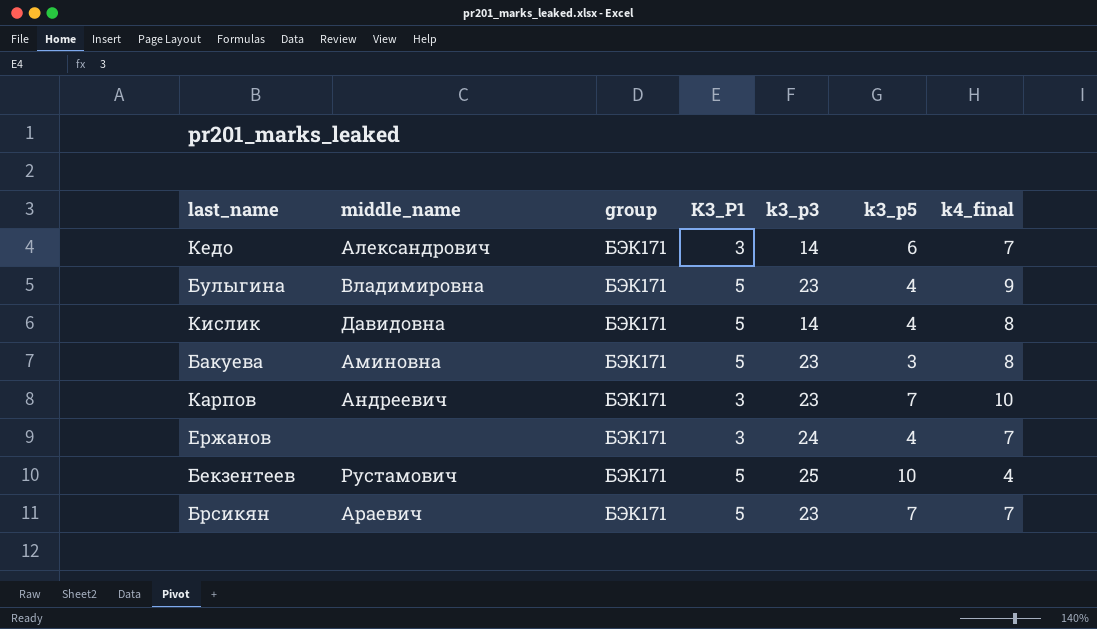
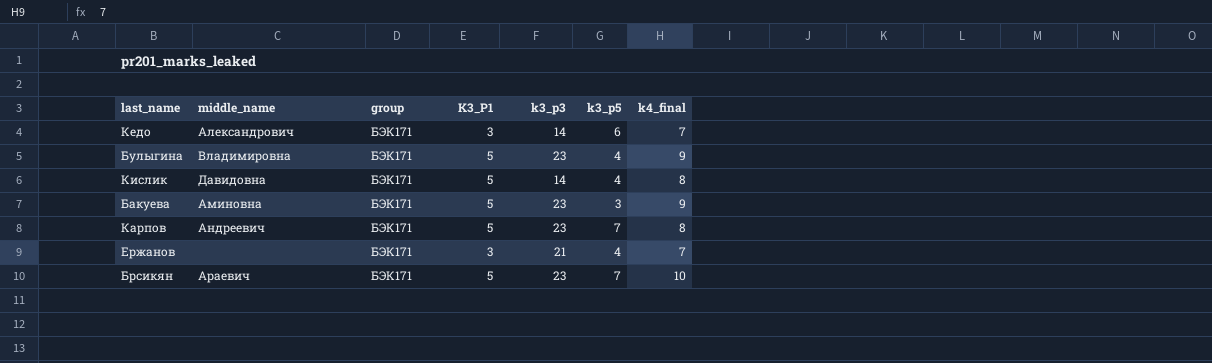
row Бекзентеев: Рустамович | БЭК171 | 5 | 25 | 10 | 4 -> none
Бакуева | k4_final: 8 -> 9
Карпов | K3_P1: 3 -> 5
Карпов | k4_final: 10 -> 8
Ержанов | k3_p3: 24 -> 21
Брсикян | k4_final: 7 -> 10

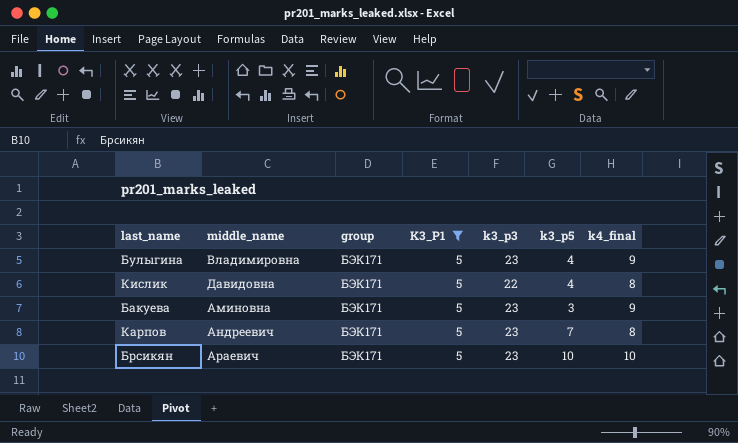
filter: none -> K3_P1 = 5
Кислик | k3_p3: 14 -> 22
Брсикян | k3_p5: 7 -> 10

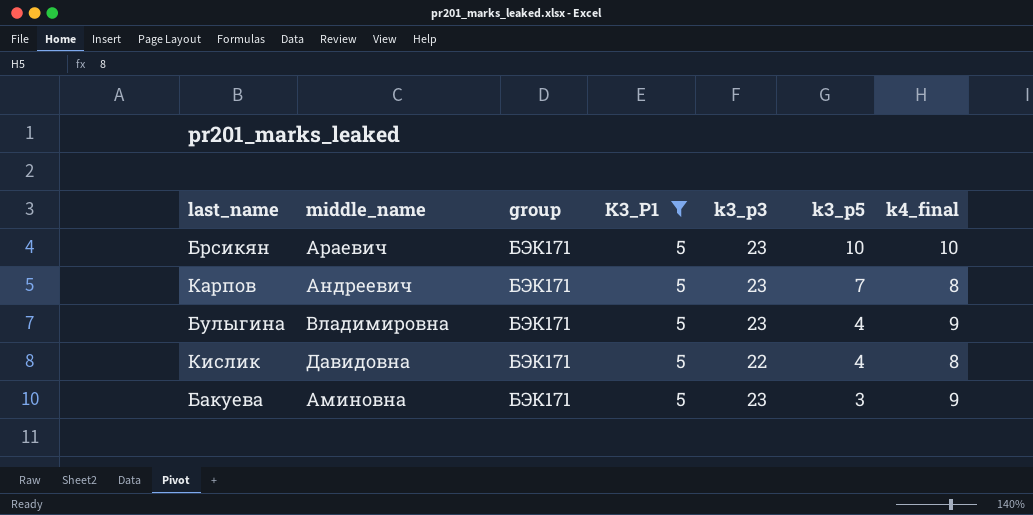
row order: none -> k3_p5 descending

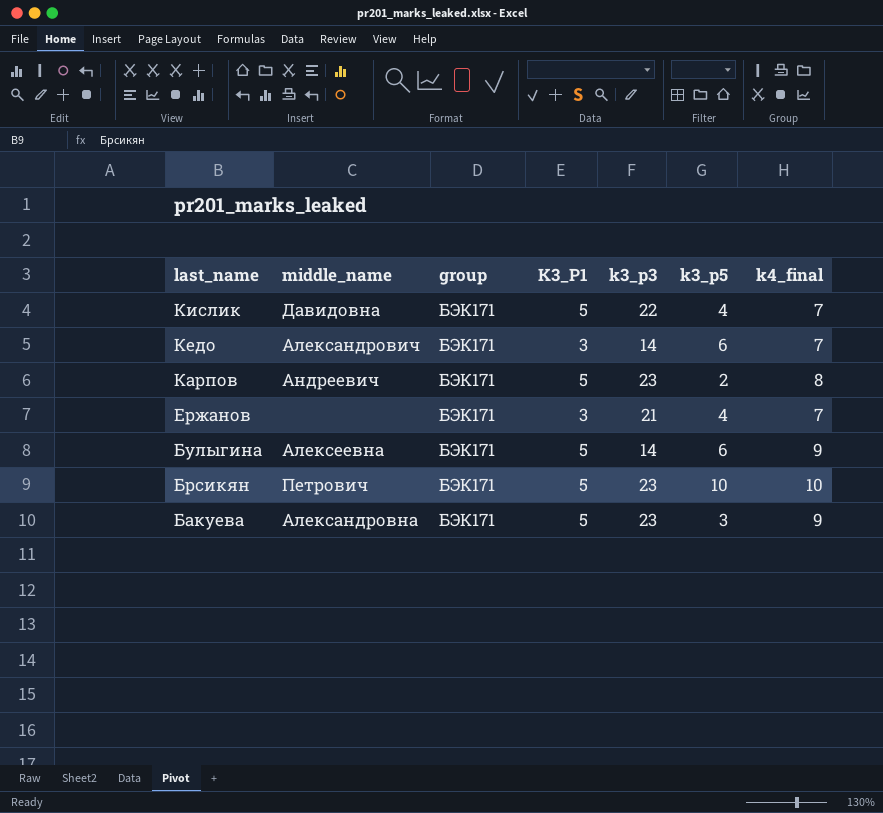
filter: K3_P1 = 5 -> none
row order: k3_p5 descending -> last_name descending
Кислик | k4_final: 8 -> 7
Карпов | k3_p5: 7 -> 2
Булыгина | middle_name: Владимировна -> Алексеевна
Булыгина | k3_p3: 23 -> 14
Булыгина | k3_p5: 4 -> 6
Брсикян | middle_name: Араевич -> Петрович
Бакуева | middle_name: Аминовна -> Александровна

